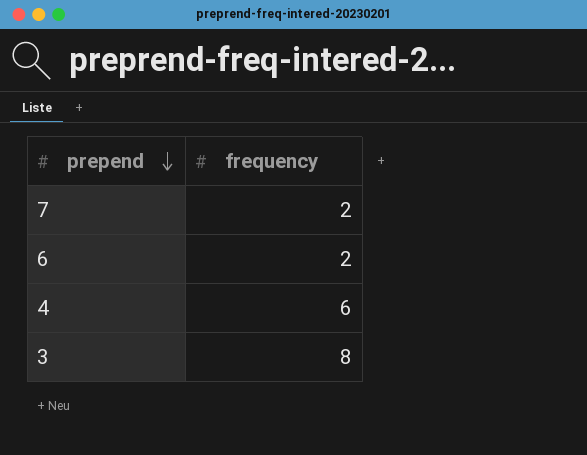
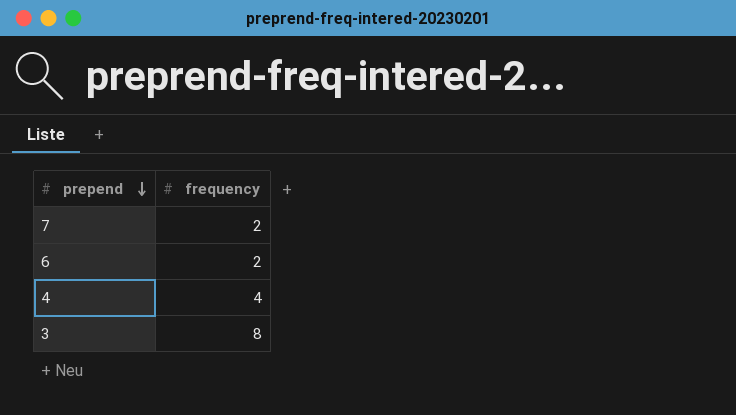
4 | frequency: 6 -> 4

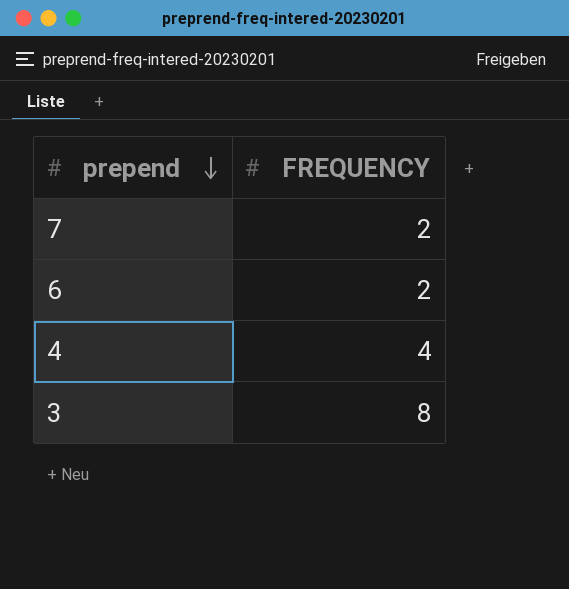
column name: frequency -> FREQUENCY

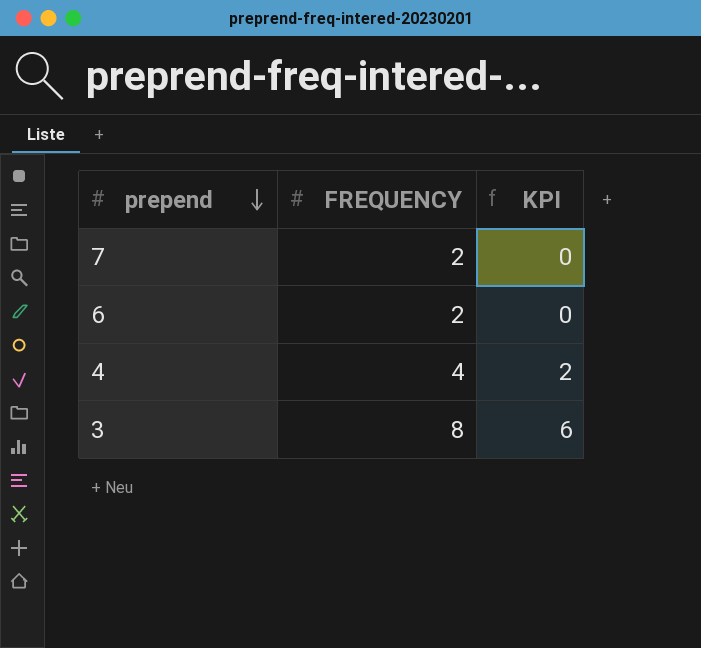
column KPI | formula: none -> [FREQUENCY] - 2

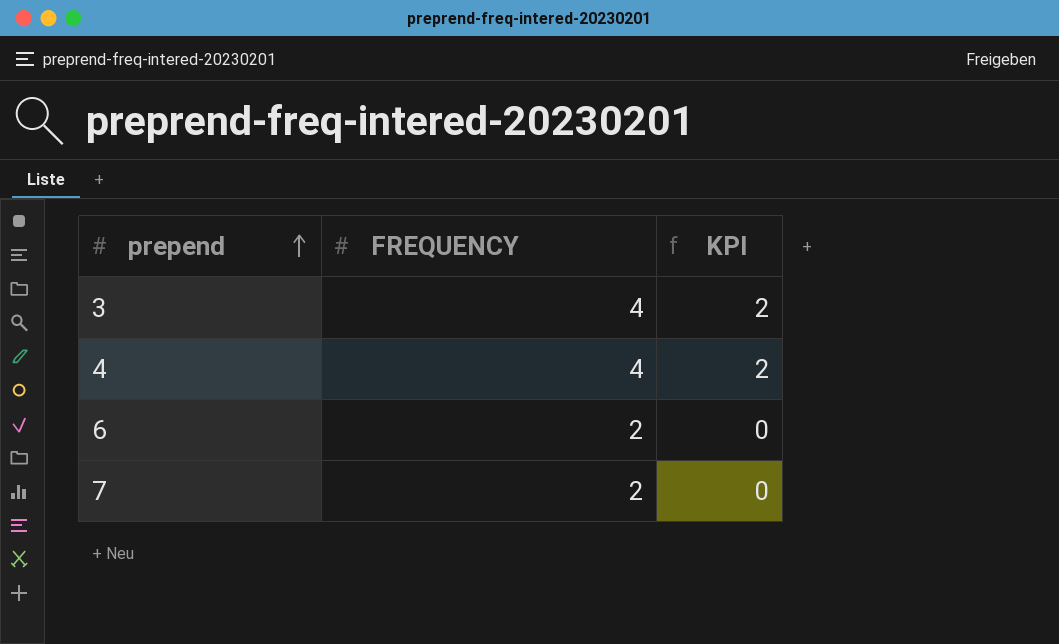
row order: prepend descending -> prepend ascending
3 | FREQUENCY: 8 -> 4
3 | KPI: 6 -> 2

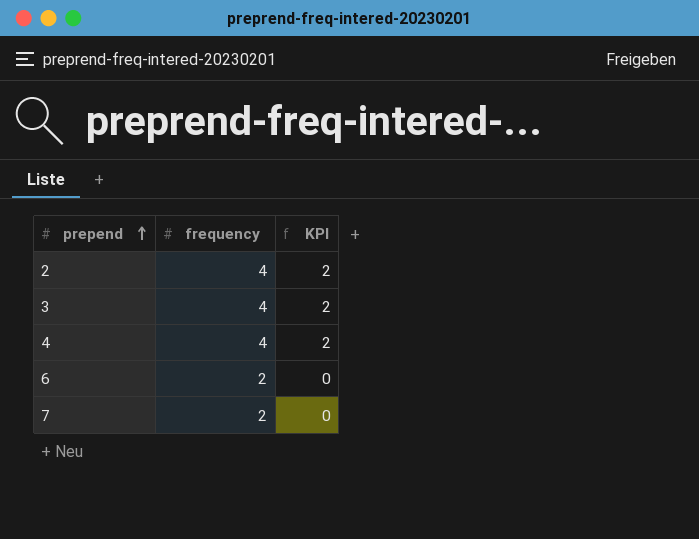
column name: FREQUENCY -> frequency
row 2: none -> 4 | 2

